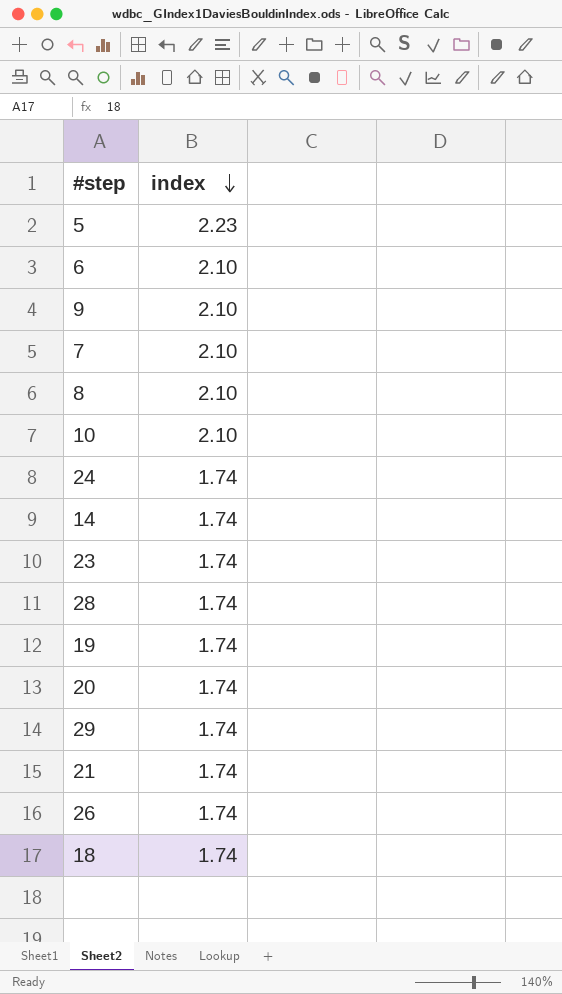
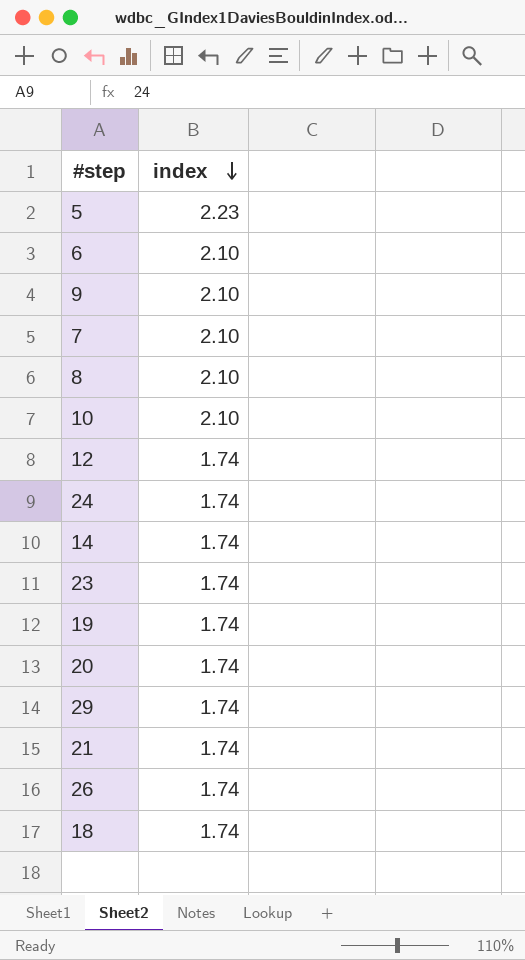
row 28: 1.74 -> none
row 12: none -> 1.74

